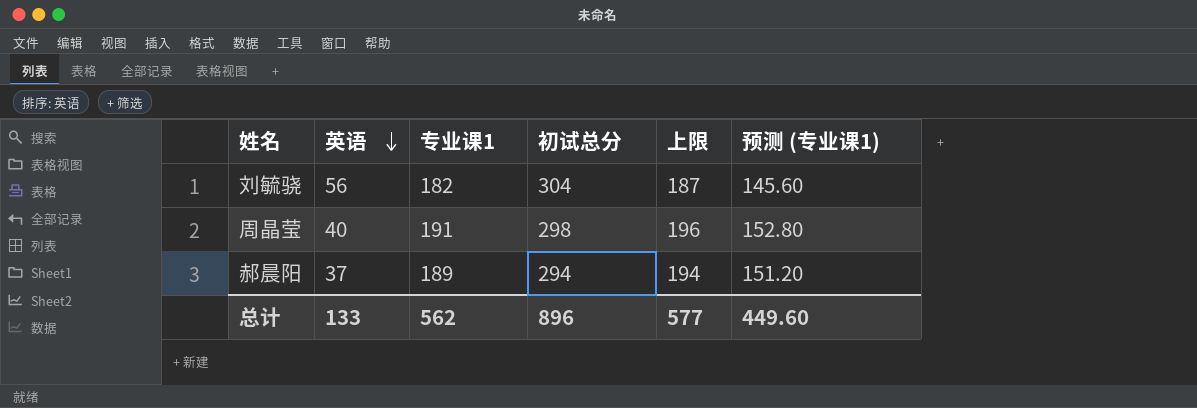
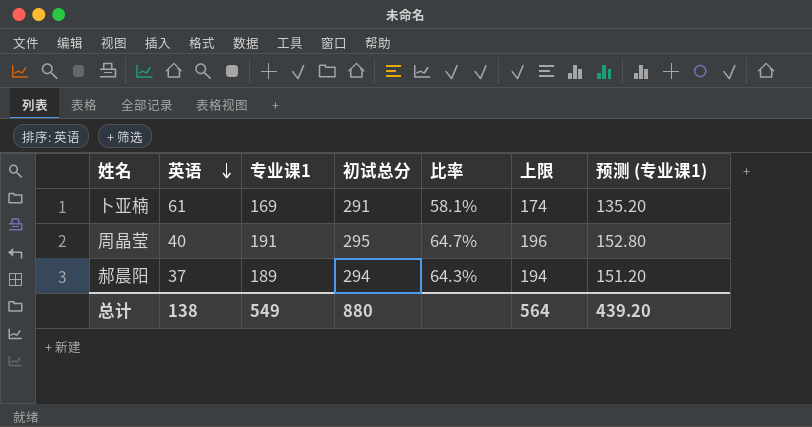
column 比率 | formula: none -> [专业课1] / [初试总分]
row 刘毓骁: 56 | 182 | 304 | 187 | 145.60 -> none
row 卜亚楠: none -> 61 | 169 | 291 | 58.1% | 174 | 135.20
周晶莹 | 初试总分: 298 -> 295
总计 | 英语: 133 -> 138
总计 | 专业课1: 562 -> 549
总计 | 初试总分: 896 -> 880
总计 | 上限: 577 -> 564
总计 | 预测 (专业课1): 449.60 -> 439.20

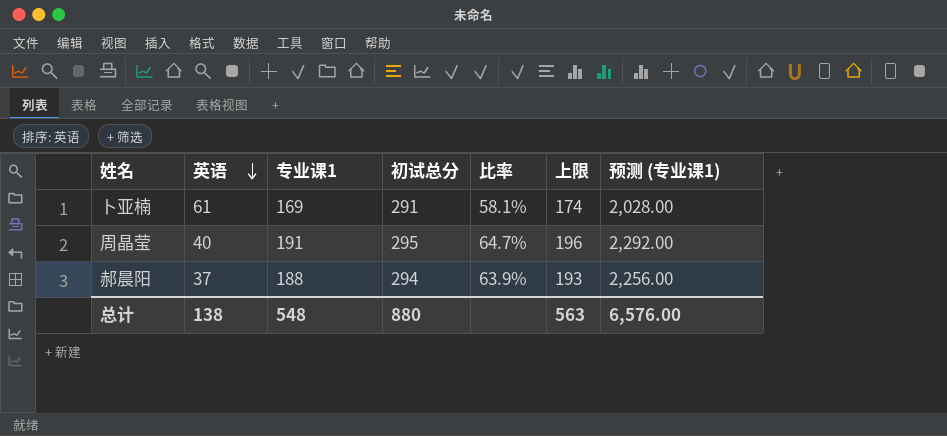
column 预测 (专业课1) | formula: [专业课1] * 0.8 -> [专业课1] * 12
郝晨阳 | 专业课1: 189 -> 188
郝晨阳 | 比率: 64.3% -> 63.9%
郝晨阳 | 上限: 194 -> 193
总计 | 专业课1: 549 -> 548
总计 | 上限: 564 -> 563
总计 | 预测 (专业课1): 439.20 -> 6,576.00

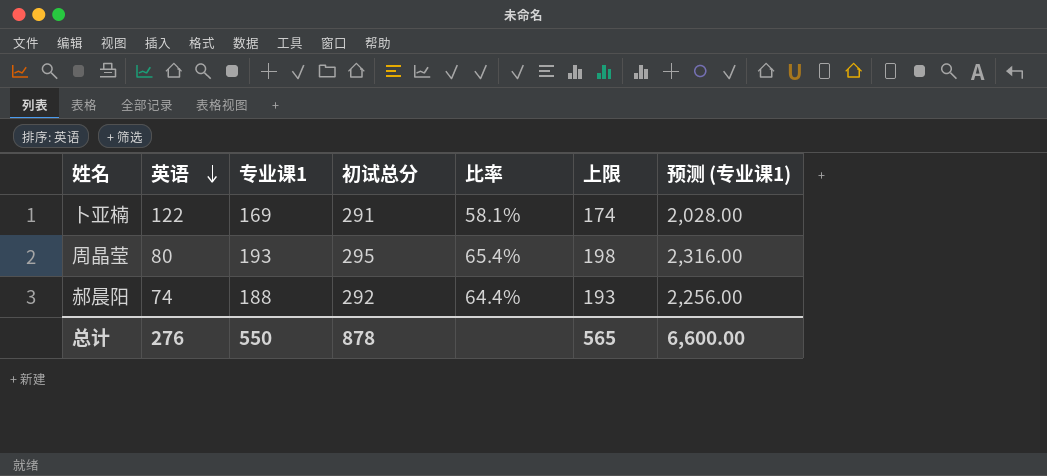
卜亚楠 | 英语: 61 -> 122
周晶莹 | 英语: 40 -> 80
周晶莹 | 专业课1: 191 -> 193
周晶莹 | 比率: 64.7% -> 65.4%
周晶莹 | 上限: 196 -> 198
周晶莹 | 预测 (专业课1): 2,292.00 -> 2,316.00
郝晨阳 | 英语: 37 -> 74
郝晨阳 | 初试总分: 294 -> 292
郝晨阳 | 比率: 63.9% -> 64.4%
总计 | 英语: 138 -> 276
总计 | 专业课1: 548 -> 550
总计 | 初试总分: 880 -> 878
总计 | 上限: 563 -> 565
总计 | 预测 (专业课1): 6,576.00 -> 6,600.00

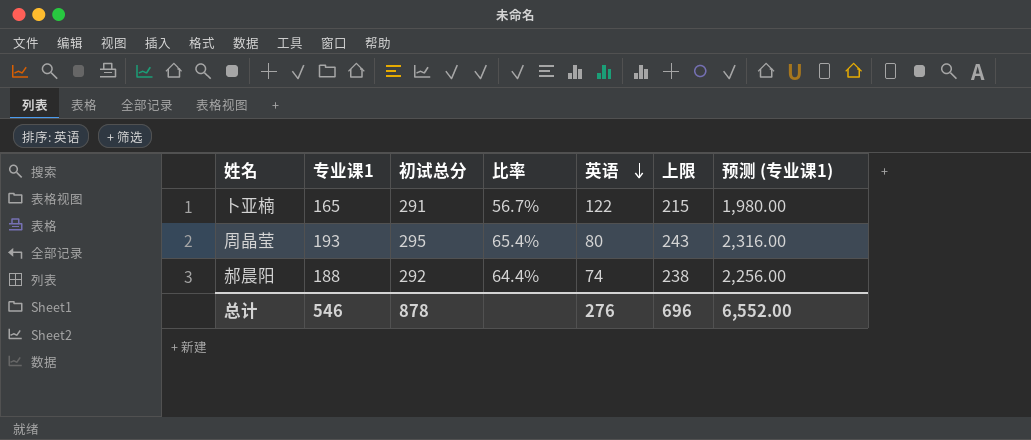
column 英语 | position: 2 -> 5
column 上限 | formula: [专业课1] + 5 -> [专业课1] + 50
卜亚楠 | 专业课1: 169 -> 165
卜亚楠 | 比率: 58.1% -> 56.7%
卜亚楠 | 预测 (专业课1): 2,028.00 -> 1,980.00
总计 | 专业课1: 550 -> 546
总计 | 上限: 565 -> 696
总计 | 预测 (专业课1): 6,600.00 -> 6,552.00

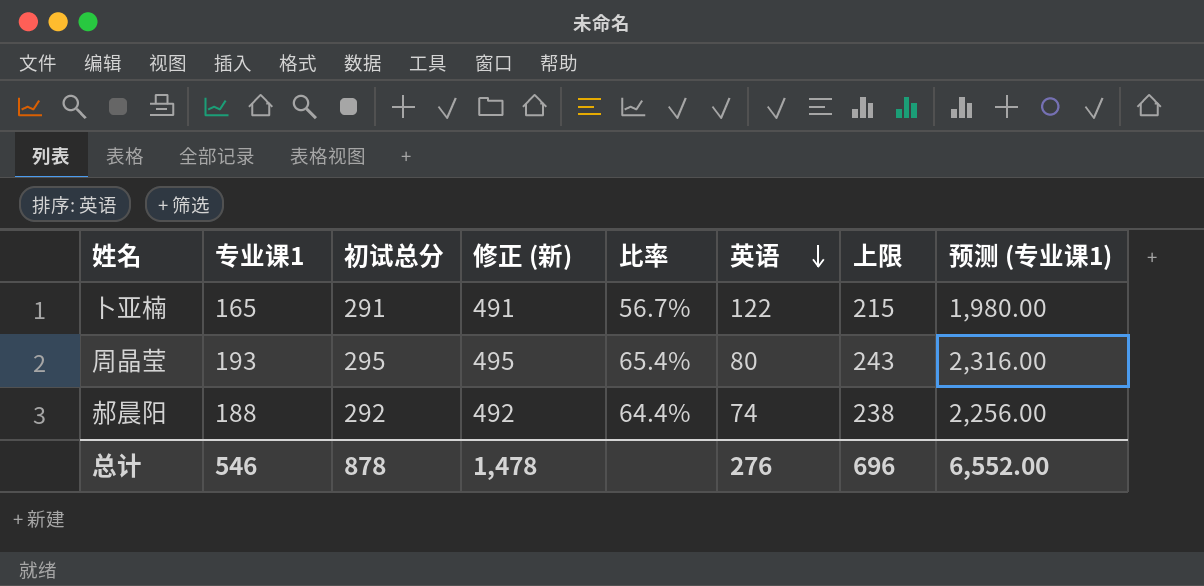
column 修正 (新) | formula: none -> [初试总分] + 200

